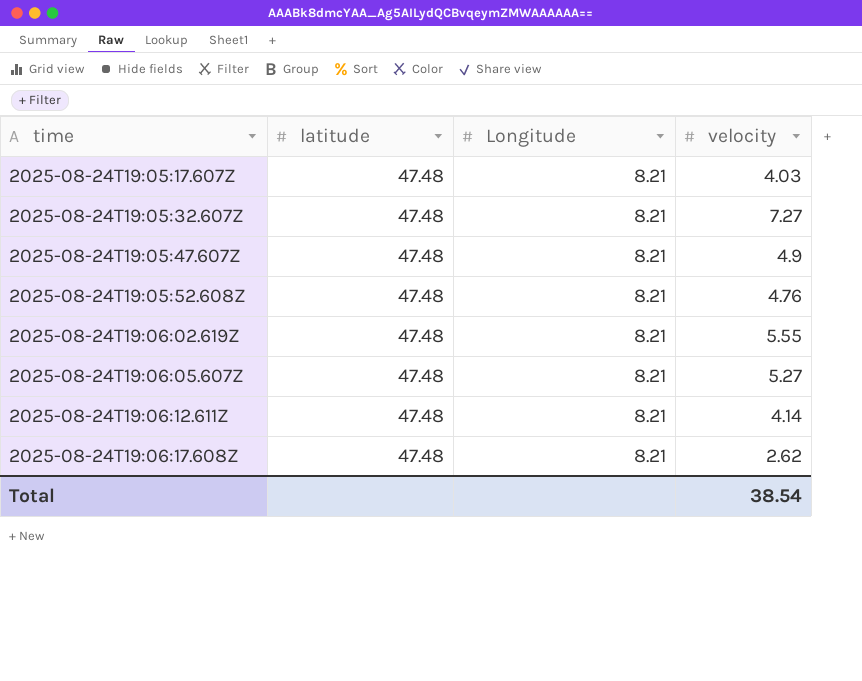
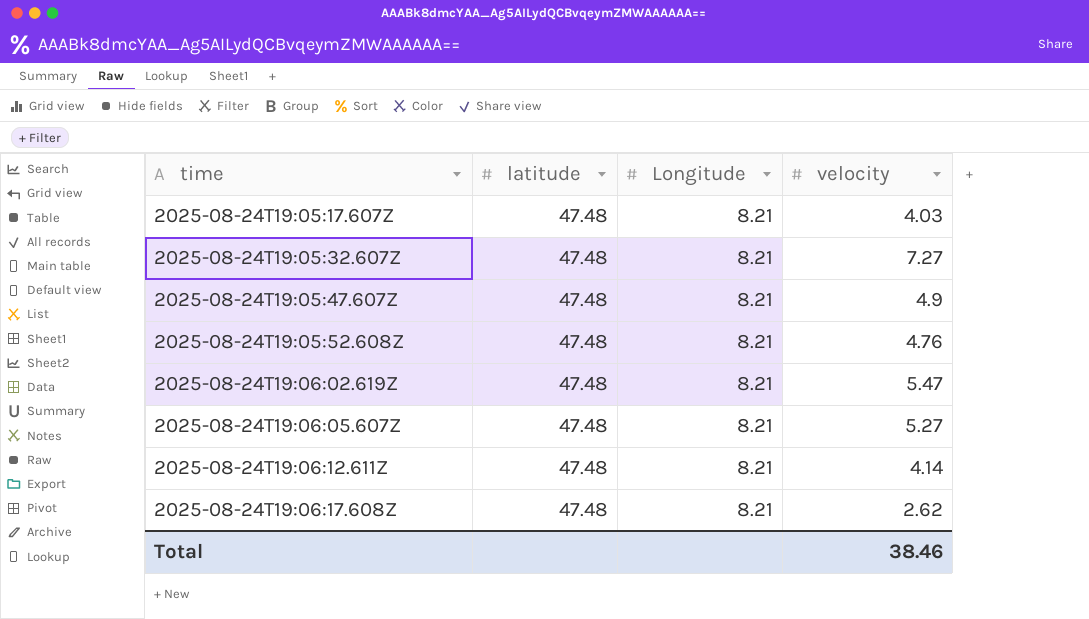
2025-08-24T19:06:02.619Z | velocity: 5.55 -> 5.47
Total | velocity: 38.54 -> 38.46

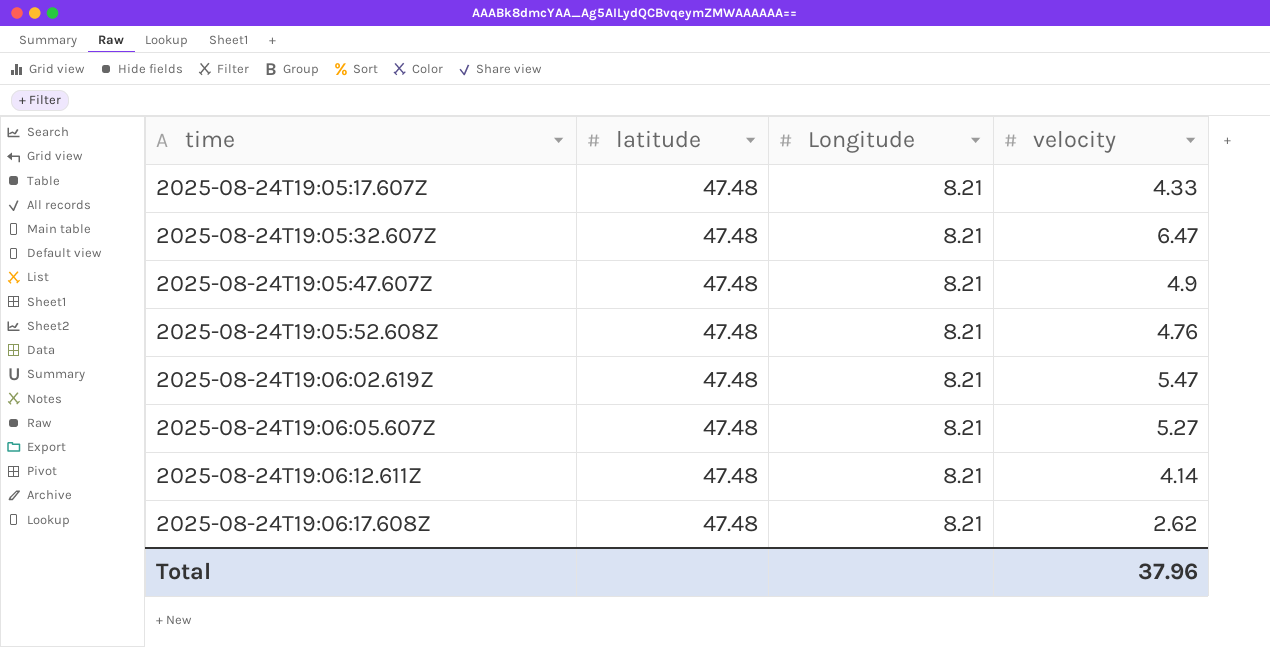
2025-08-24T19:05:17.607Z | velocity: 4.03 -> 4.33
2025-08-24T19:05:32.607Z | velocity: 7.27 -> 6.47
Total | velocity: 38.46 -> 37.96

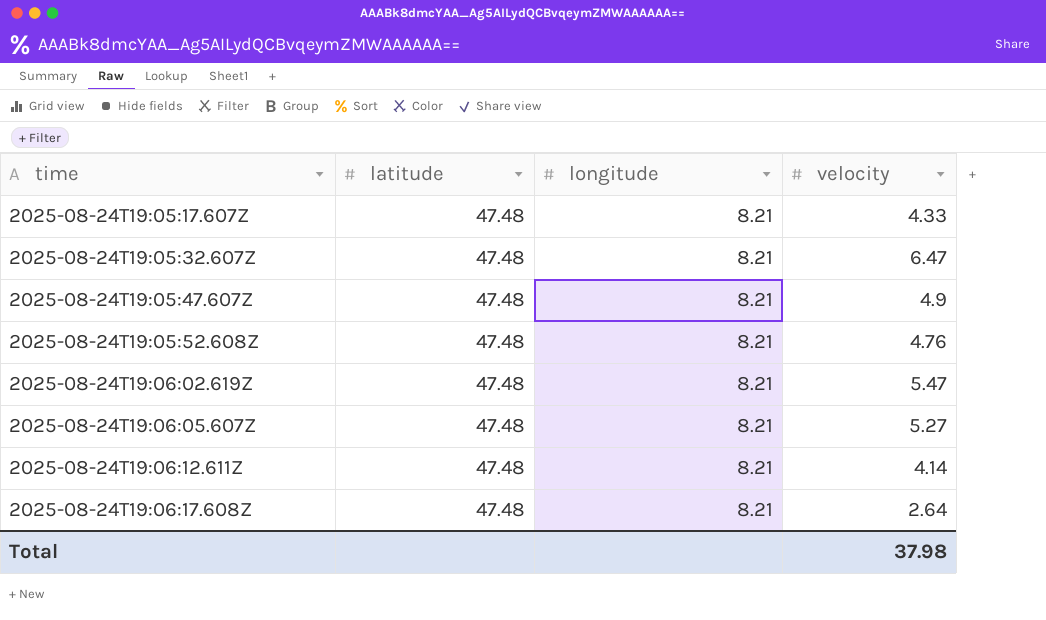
column name: Longitude -> longitude
2025-08-24T19:06:17.608Z | velocity: 2.62 -> 2.64
Total | velocity: 37.96 -> 37.98

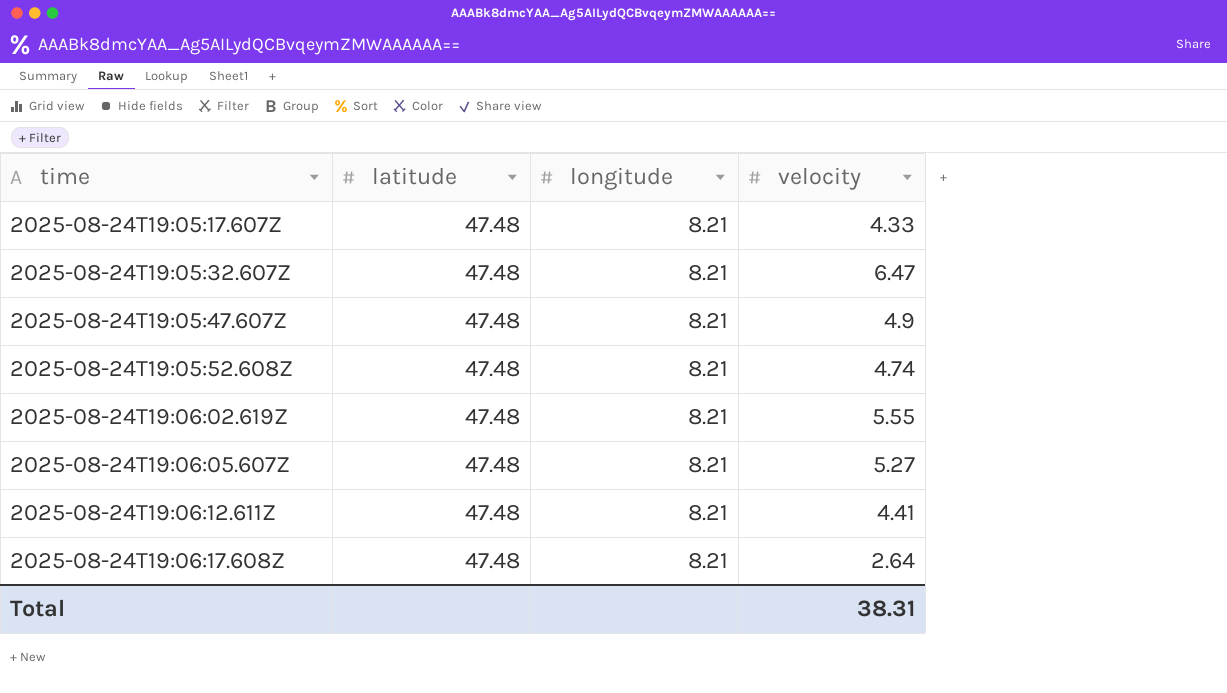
2025-08-24T19:05:52.608Z | velocity: 4.76 -> 4.74
2025-08-24T19:06:02.619Z | velocity: 5.47 -> 5.55
2025-08-24T19:06:12.611Z | velocity: 4.14 -> 4.41
Total | velocity: 37.98 -> 38.31

